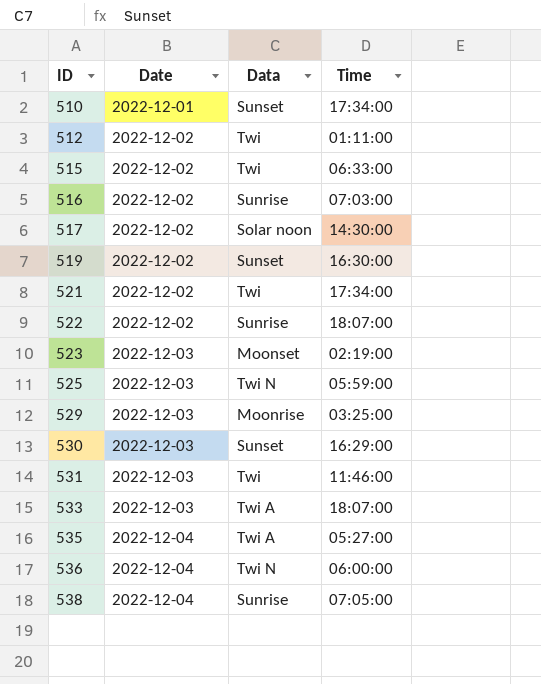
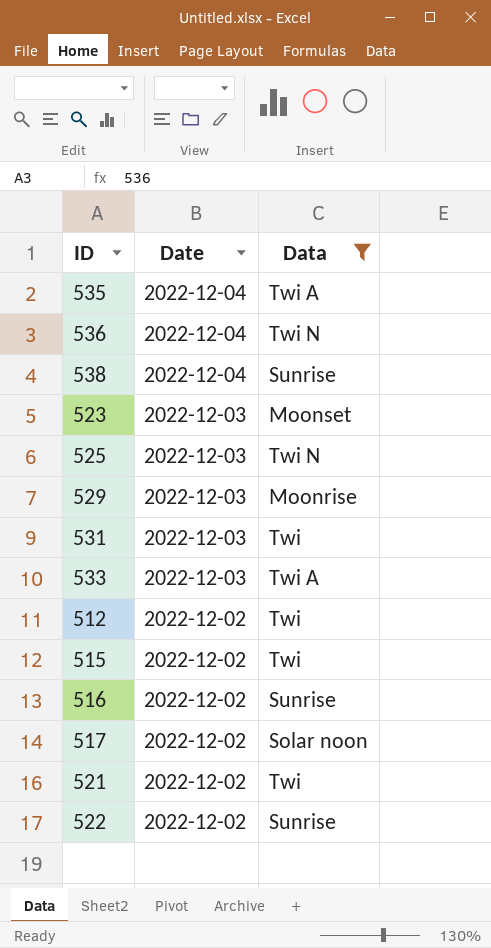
filter: none -> Data != Sunset
row order: ID ascending -> Date descending
column Time | position: 4 -> none

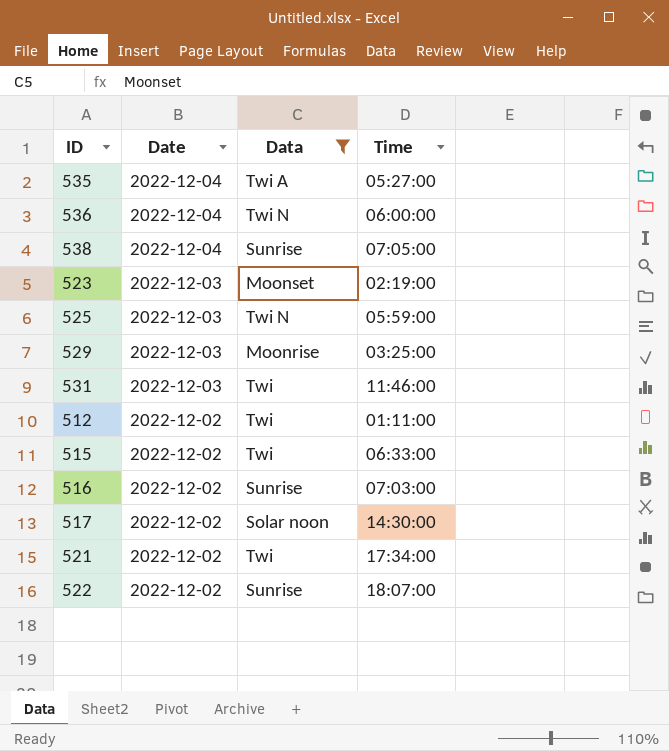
column Time | position: none -> 4
row 533: 2022-12-03 | Twi A -> none

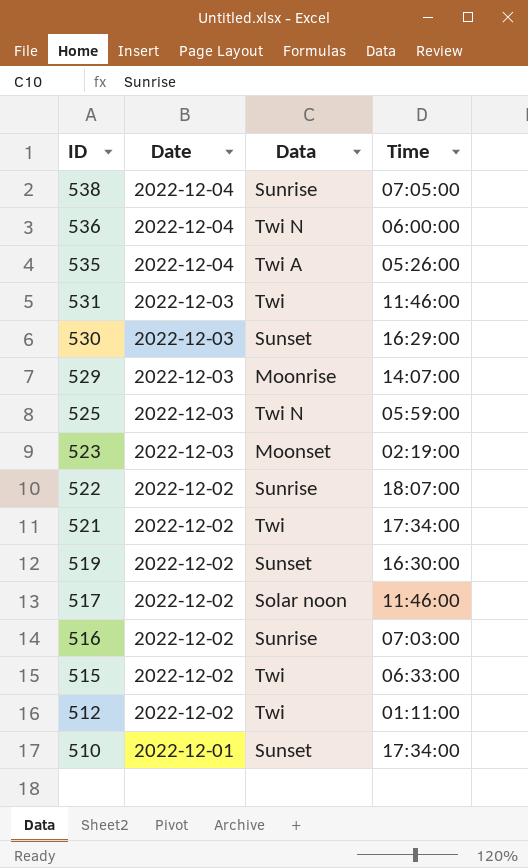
filter: Data != Sunset -> none
row order: Date descending -> ID descending
535 | Time: 05:27:00 -> 05:26:00
529 | Time: 03:25:00 -> 14:07:00
517 | Time: 14:30:00 -> 11:46:00

